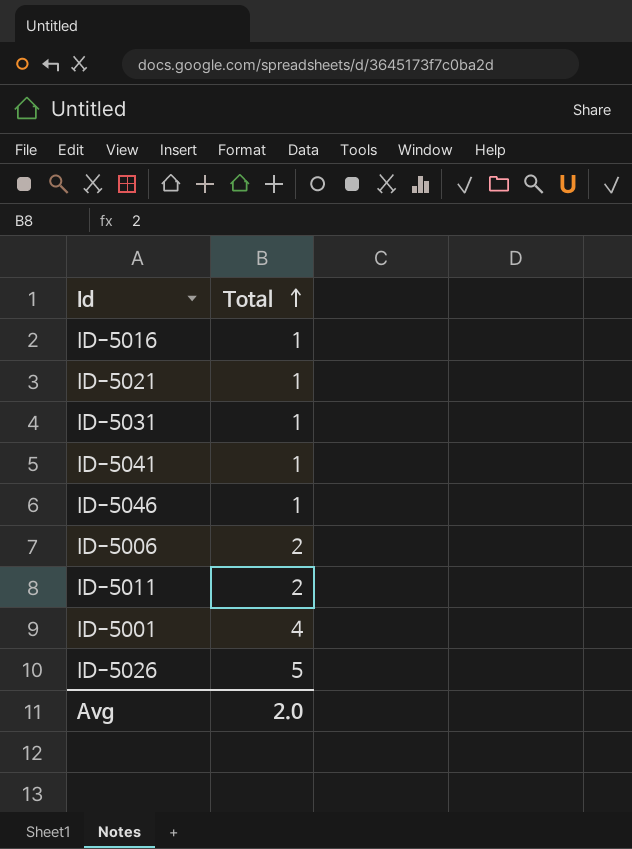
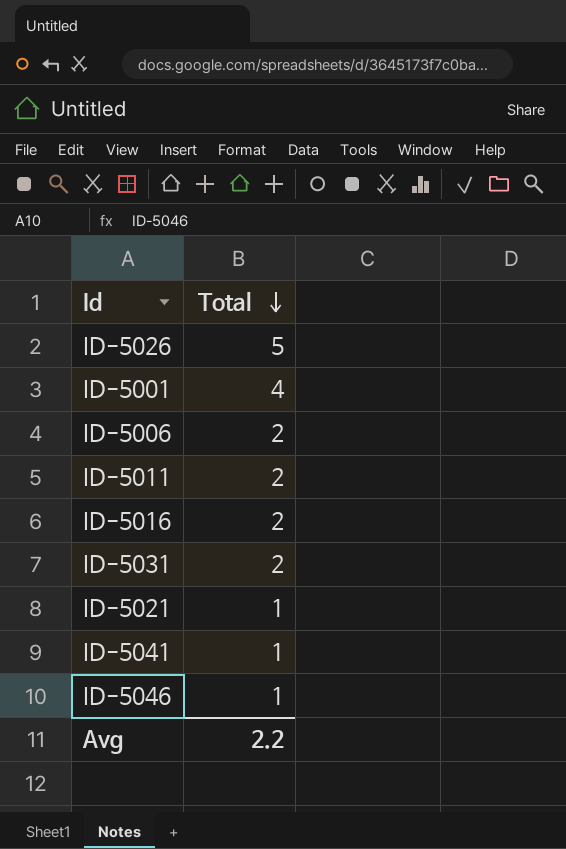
row order: Total ascending -> Total descending
ID-5016 | Total: 1 -> 2
ID-5031 | Total: 1 -> 2
Avg | Total: 2.0 -> 2.2

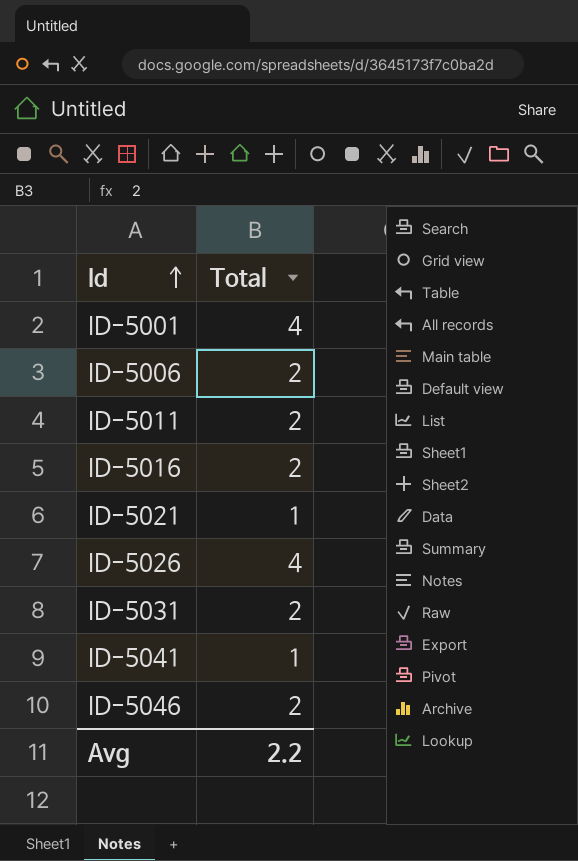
row order: Total descending -> Id ascending
ID-5026 | Total: 5 -> 4
ID-5046 | Total: 1 -> 2

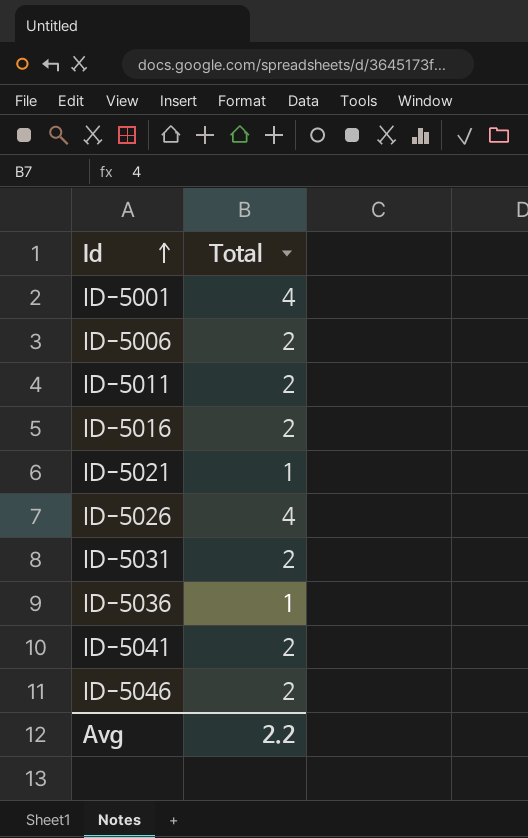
row ID-5036: none -> 1
ID-5041 | Total: 1 -> 2

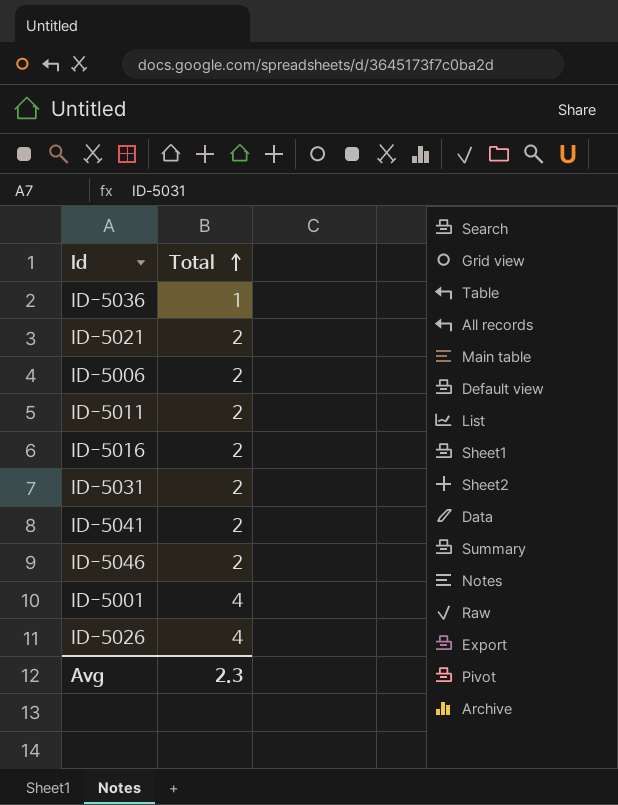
row order: Id ascending -> Total ascending
ID-5021 | Total: 1 -> 2
Avg | Total: 2.2 -> 2.3

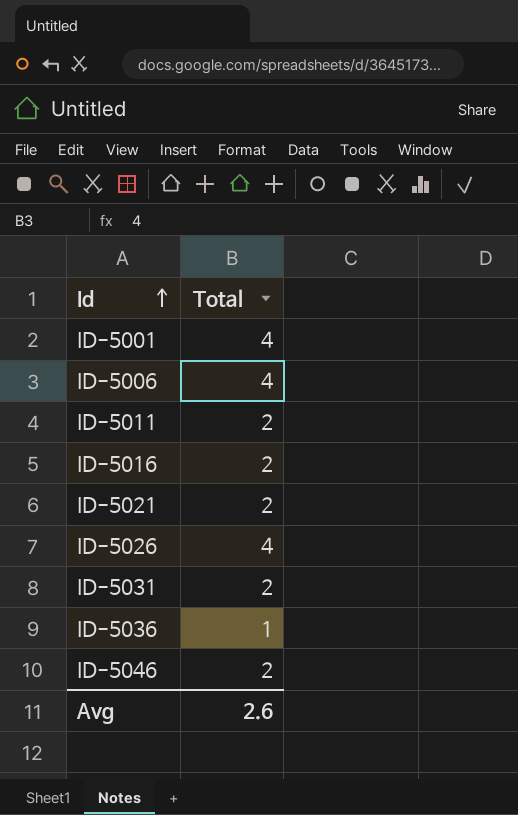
row order: Total ascending -> Id ascending
row ID-5041: 2 -> none
ID-5006 | Total: 2 -> 4
Avg | Total: 2.3 -> 2.6

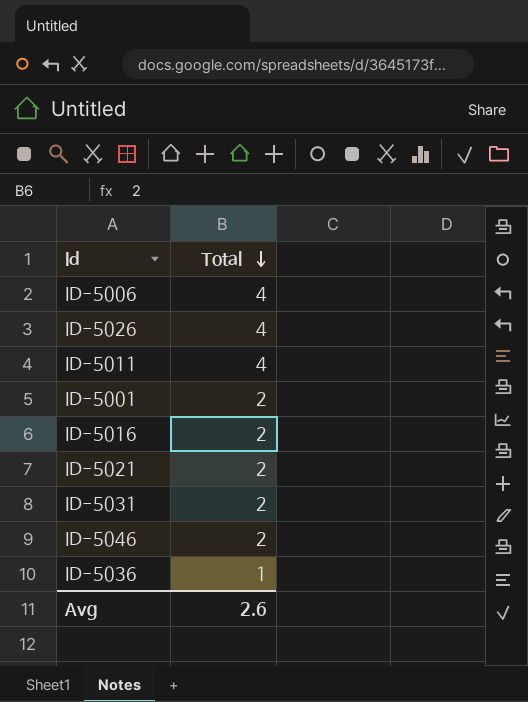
row order: Id ascending -> Total descending
ID-5011 | Total: 2 -> 4
ID-5001 | Total: 4 -> 2

